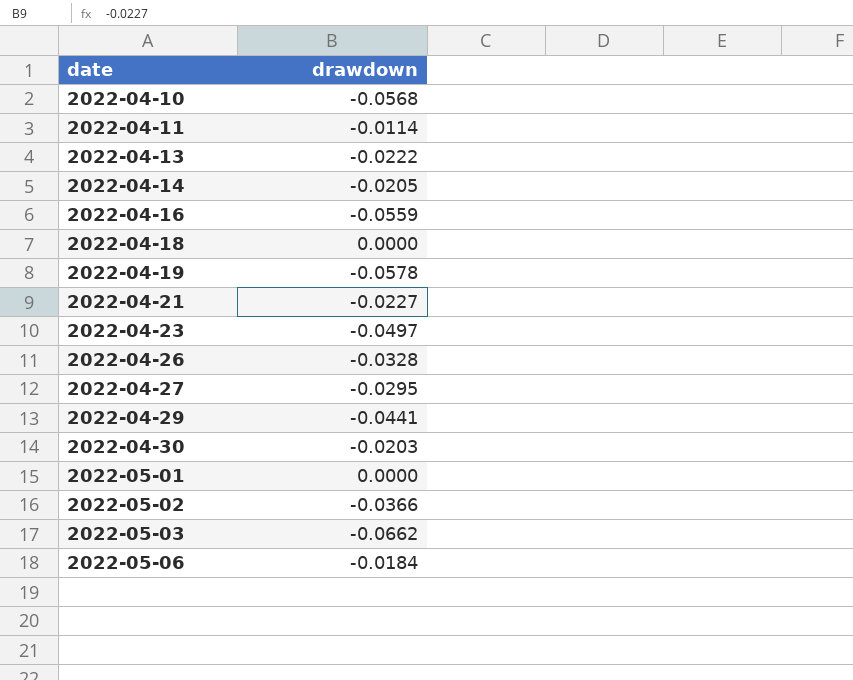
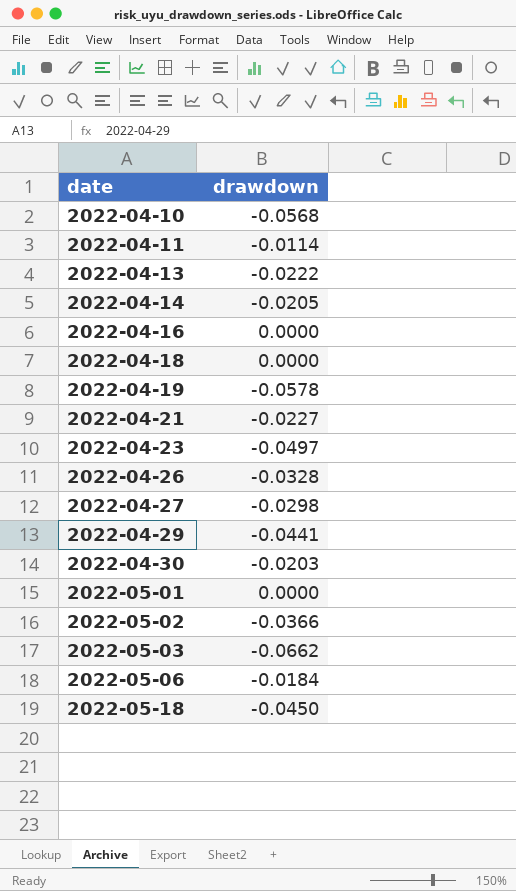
2022-04-16 | drawdown: -0.0559 -> 0.0000
2022-04-27 | drawdown: -0.0295 -> -0.0298
row 2022-05-18: none -> -0.0450

